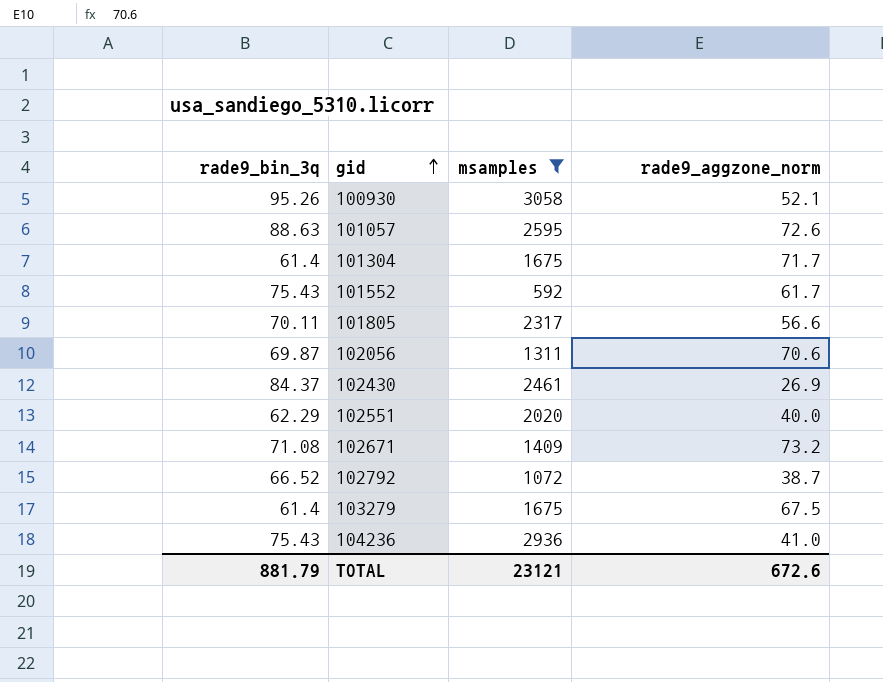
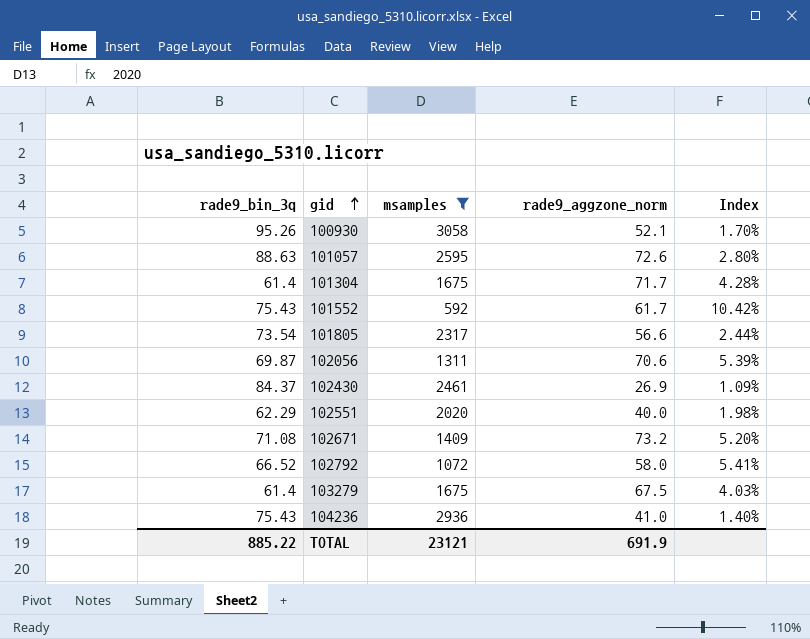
column Index | formula: none -> [rade9_aggzone_norm] / [msamples]
101805 | rade9_bin_3q: 70.11 -> 73.54
102792 | rade9_aggzone_norm: 38.7 -> 58.0
TOTAL | rade9_bin_3q: 881.79 -> 885.22
TOTAL | rade9_aggzone_norm: 672.6 -> 691.9

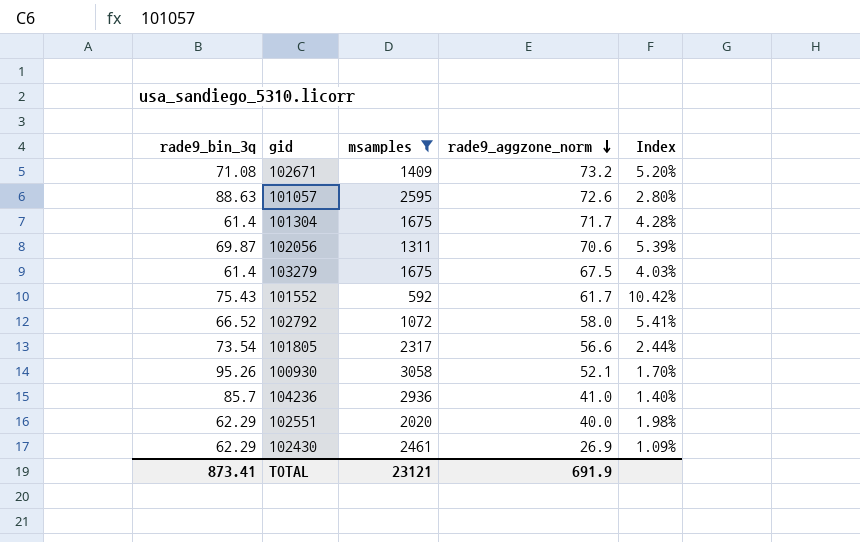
row order: gid ascending -> rade9_aggzone_norm descending
104236 | rade9_bin_3q: 75.43 -> 85.7
102430 | rade9_bin_3q: 84.37 -> 62.29
TOTAL | rade9_bin_3q: 885.22 -> 873.41

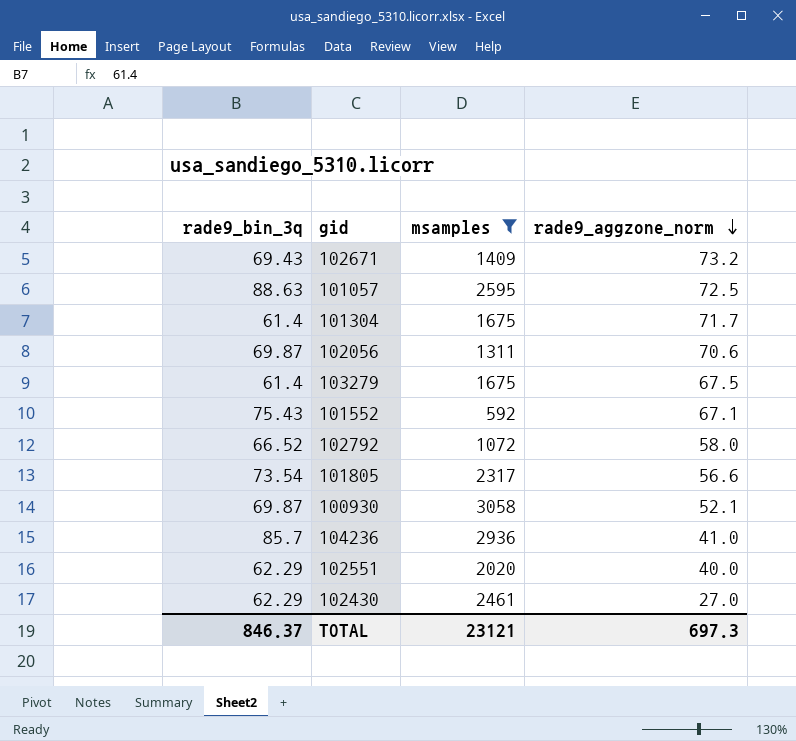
column Index | formula: [rade9_aggzone_norm] / [msamples] -> none
102671 | rade9_bin_3q: 71.08 -> 69.43
101057 | rade9_aggzone_norm: 72.6 -> 72.5
101552 | rade9_aggzone_norm: 61.7 -> 67.1
100930 | rade9_bin_3q: 95.26 -> 69.87
102430 | rade9_aggzone_norm: 26.9 -> 27.0
TOTAL | rade9_bin_3q: 873.41 -> 846.37
TOTAL | rade9_aggzone_norm: 691.9 -> 697.3

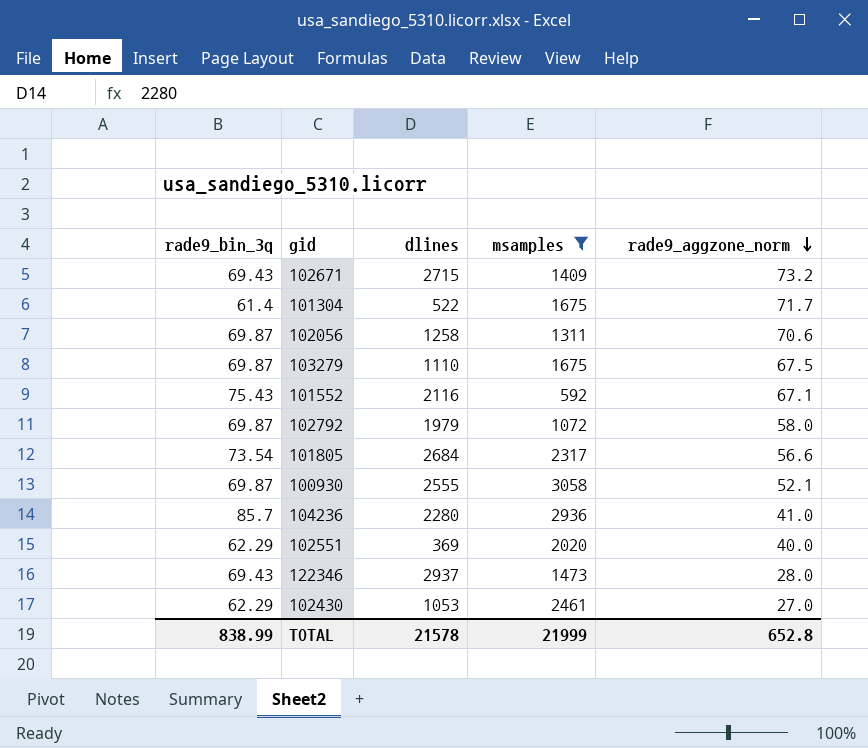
column dlines | position: none -> 3
row 101057: 88.63 | 2595 | 72.5 -> none
103279 | rade9_bin_3q: 61.4 -> 69.87
102792 | rade9_bin_3q: 66.52 -> 69.87
row 122346: none -> 69.43 | 2937 | 1473 | 28.0
TOTAL | rade9_bin_3q: 846.37 -> 838.99
TOTAL | msamples: 23121 -> 21999
TOTAL | rade9_aggzone_norm: 697.3 -> 652.8

